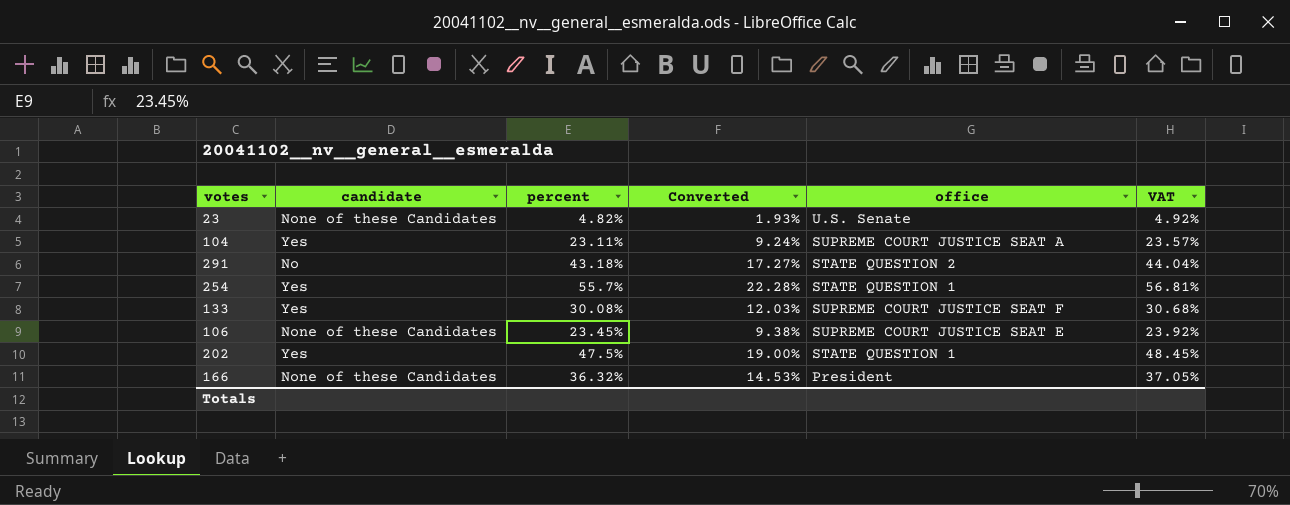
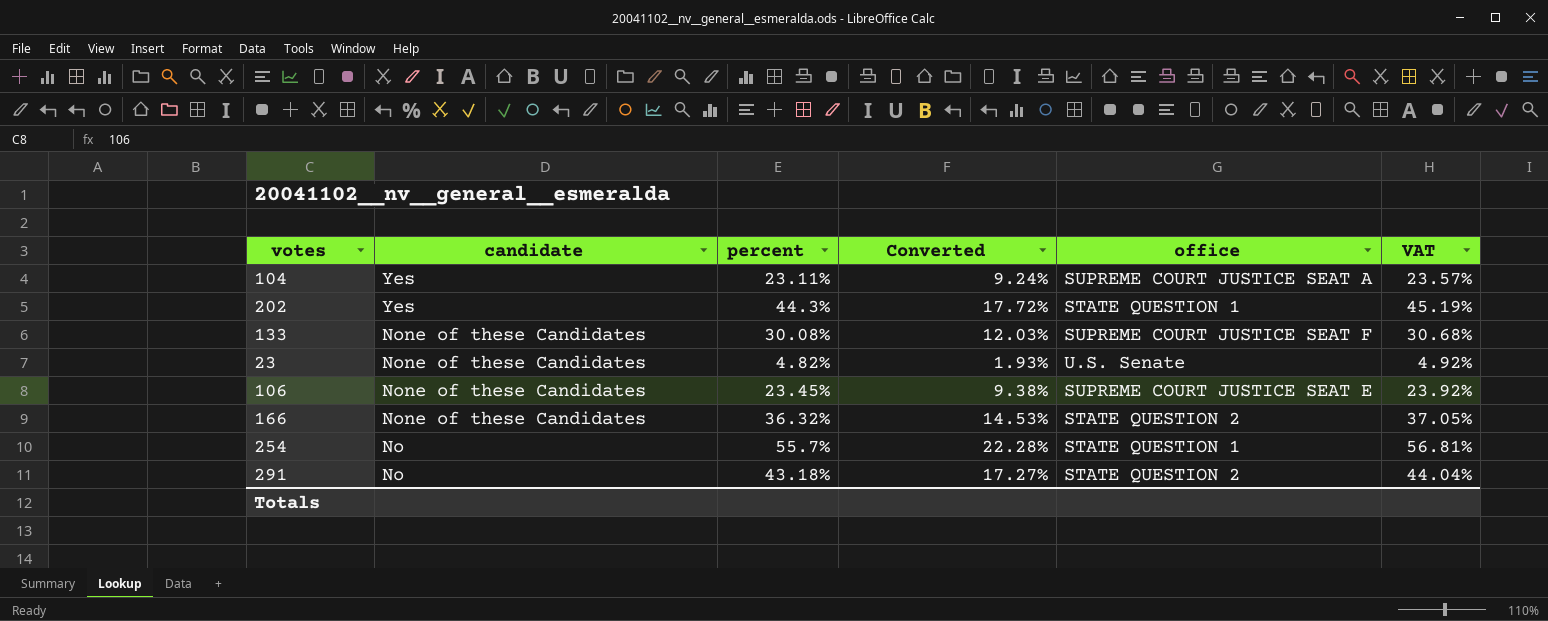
row order: none -> candidate descending
202 | percent: 47.5% -> 44.3%
202 | Converted: 19.00% -> 17.72%
202 | VAT: 48.45% -> 45.19%
133 | candidate: Yes -> None of these Candidates
166 | office: President -> STATE QUESTION 2
254 | candidate: Yes -> No

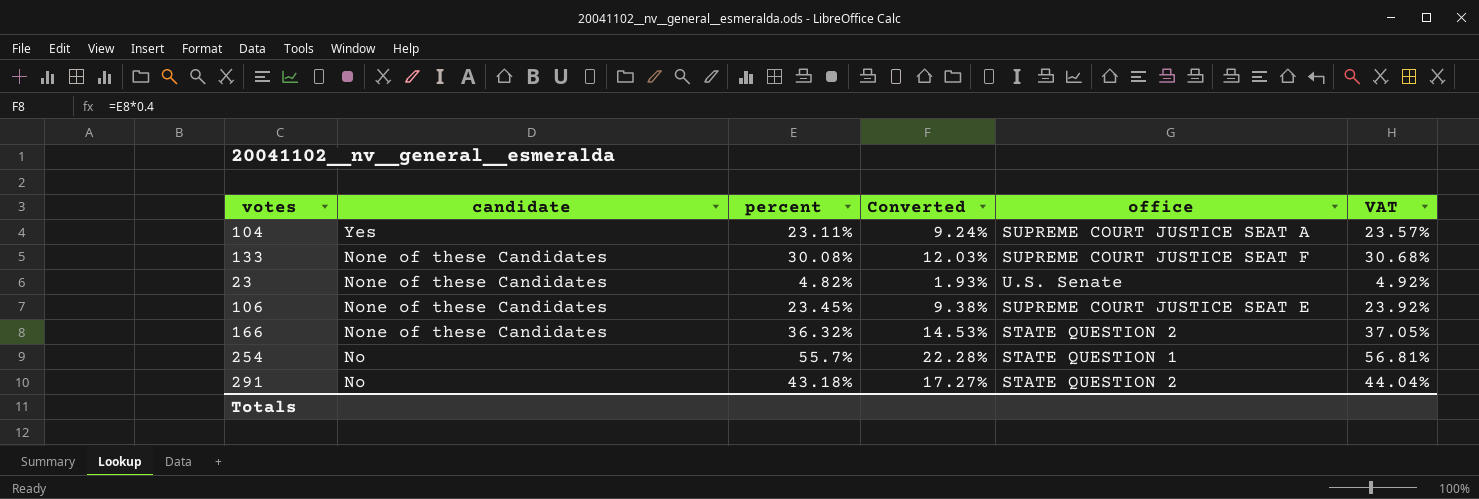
row 202: Yes | 44.3% | 17.72% | STATE QUESTION 1 | 45.19% -> none

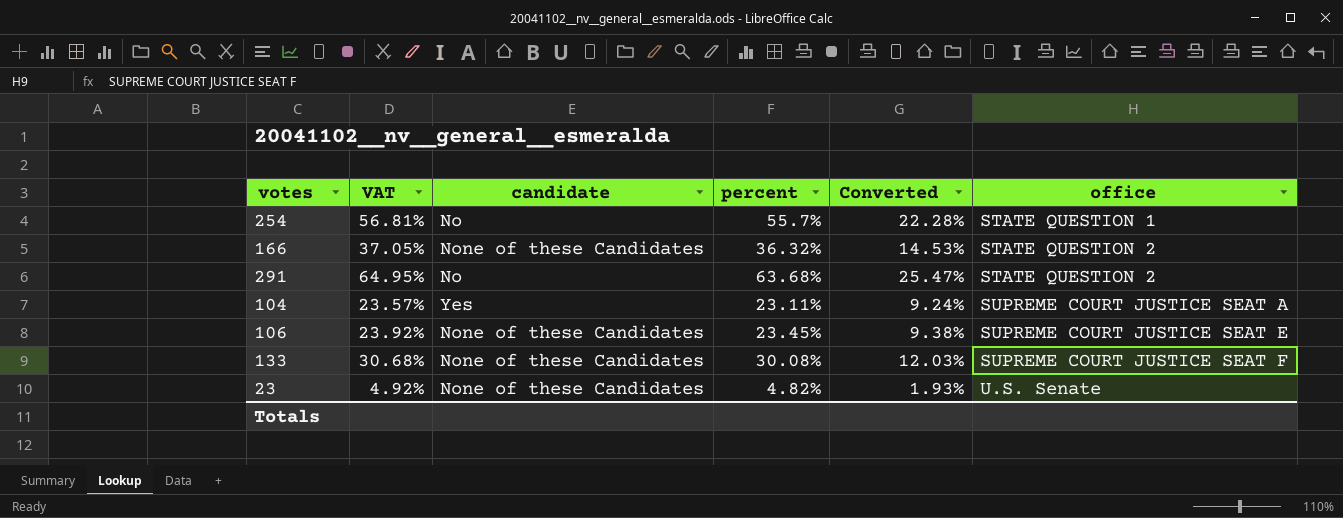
row order: candidate descending -> office ascending
column VAT | position: 6 -> 2
291 | VAT: 44.04% -> 64.95%
291 | percent: 43.18% -> 63.68%
291 | Converted: 17.27% -> 25.47%

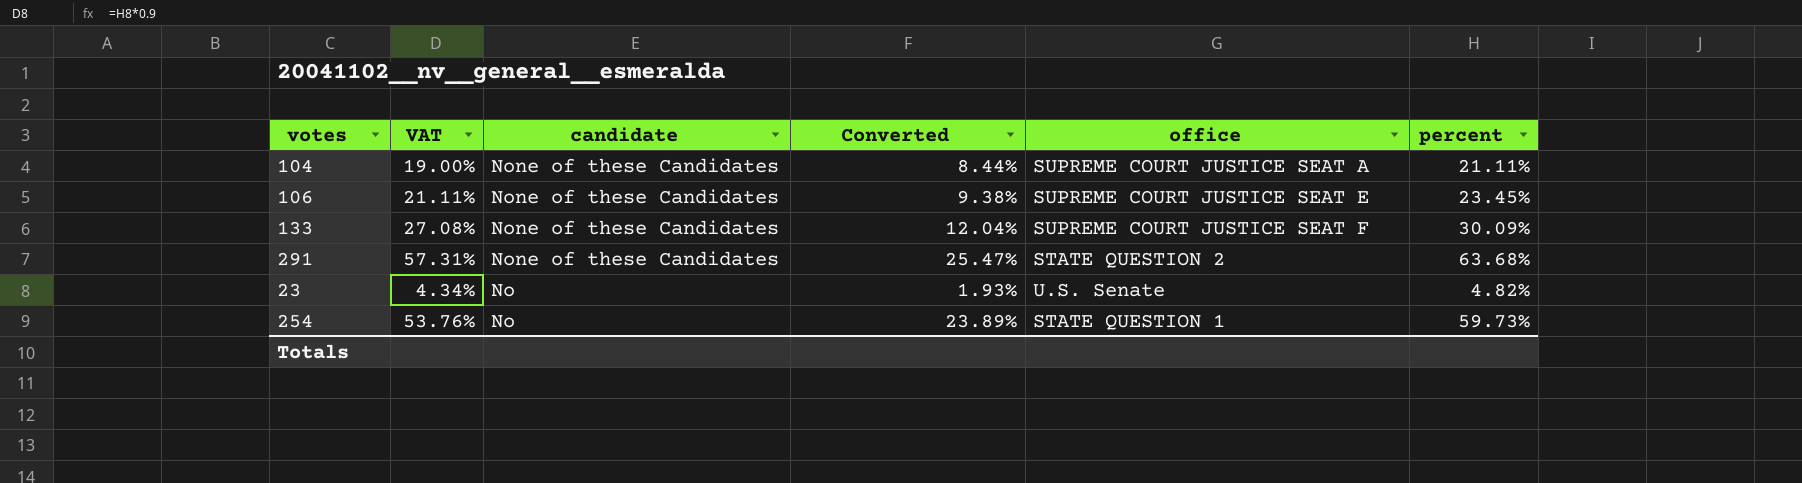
row order: office ascending -> candidate descending
column VAT | formula: [percent] * 1.02 -> [percent] * 0.9
column percent | position: 4 -> 6
row 166: 37.05% | None of these Candidates | 36.32% | 14.53% | STATE QUESTION 2 -> none
104 | candidate: Yes -> None of these Candidates
104 | Converted: 9.24% -> 8.44%
104 | percent: 23.11% -> 21.11%
133 | Converted: 12.03% -> 12.04%
133 | percent: 30.08% -> 30.09%
291 | candidate: No -> None of these Candidates
23 | candidate: None of these Candidates -> No
254 | Converted: 22.28% -> 23.89%
254 | percent: 55.7% -> 59.73%

